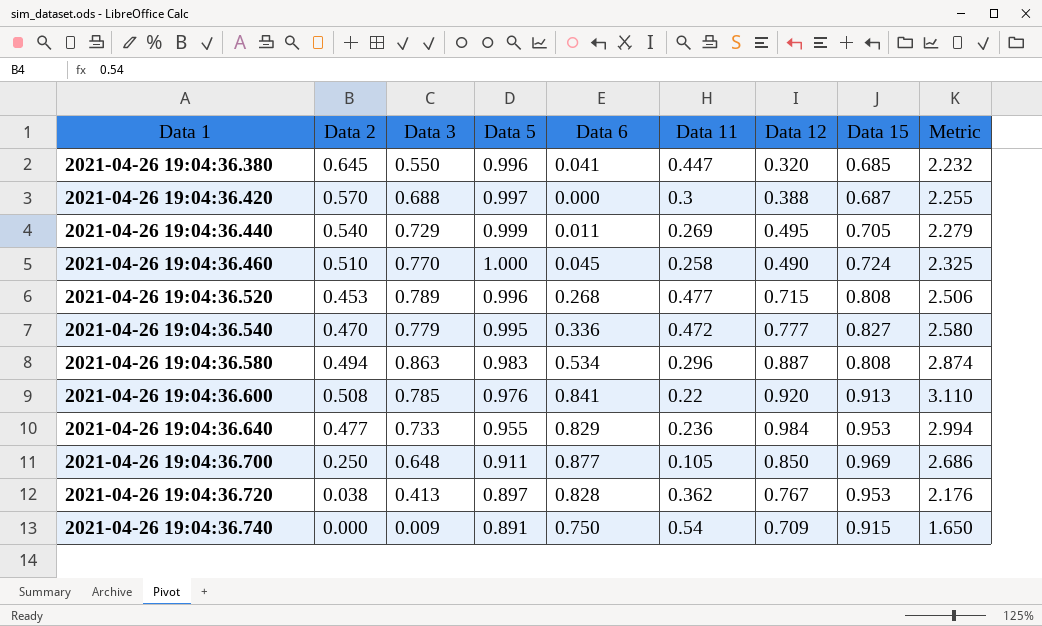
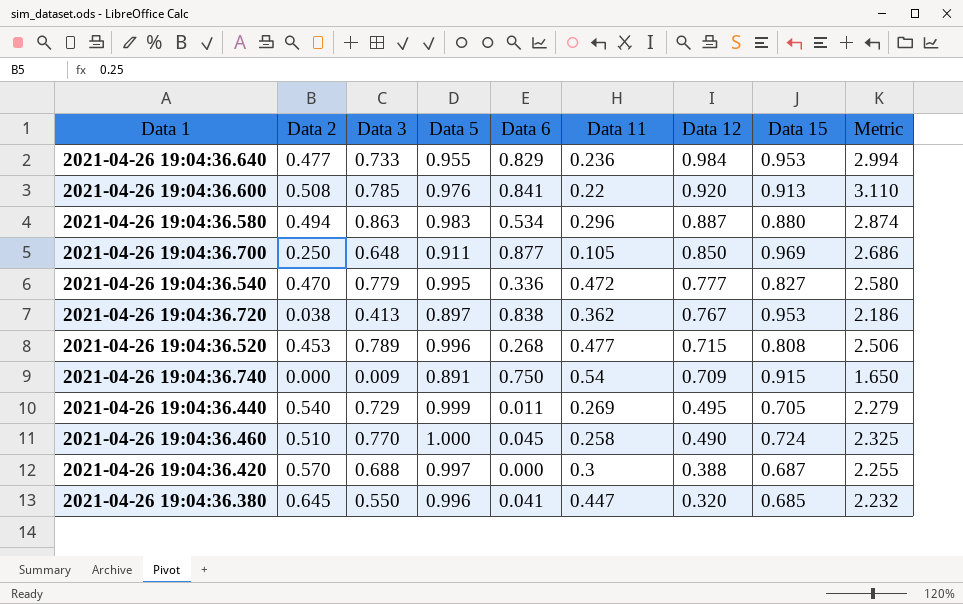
row order: Data 1 ascending -> Data 12 descending
2021-04-26 19:04:36.580 | Data 15: 0.808 -> 0.880
2021-04-26 19:04:36.720 | Data 6: 0.828 -> 0.838
2021-04-26 19:04:36.720 | Metric: 2.176 -> 2.186

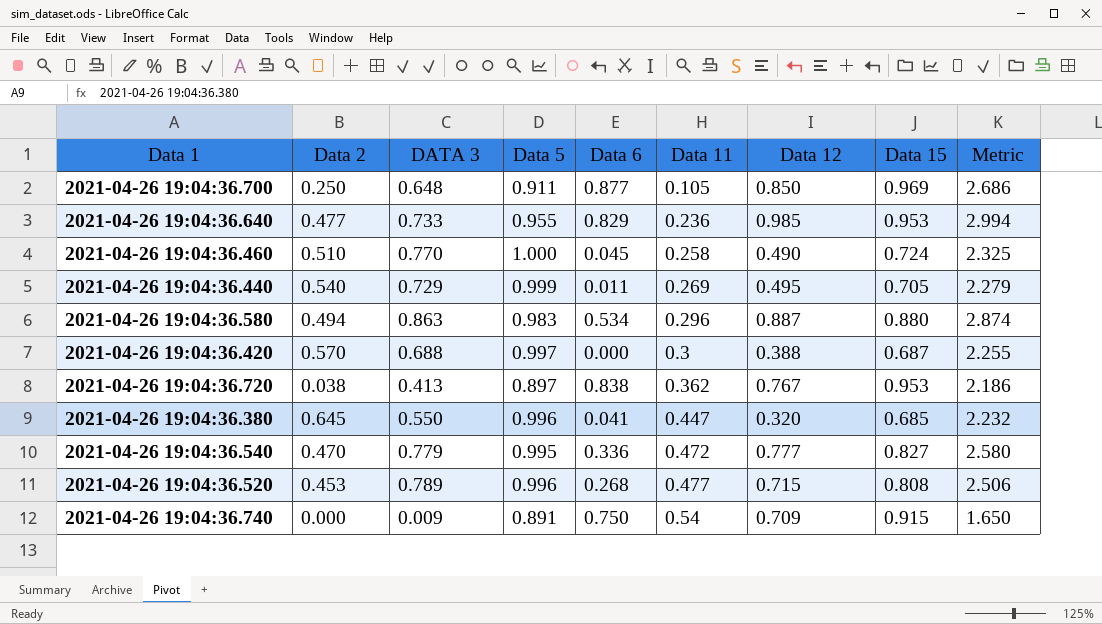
row order: Data 12 descending -> Data 11 ascending
column name: Data 3 -> DATA 3
row 2021-04-26 19:04:36.600: 0.508 | 0.785 | 0.976 | 0.841 | 0.22 | 0.920 | 0.913 | 3.110 -> none
2021-04-26 19:04:36.640 | Data 12: 0.984 -> 0.985

